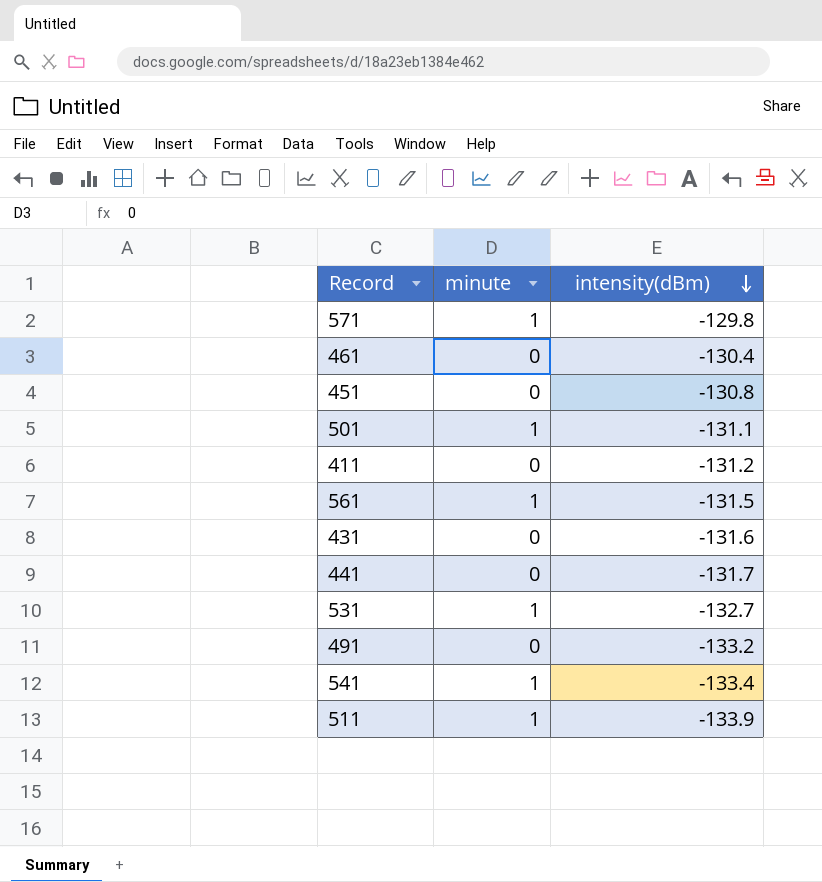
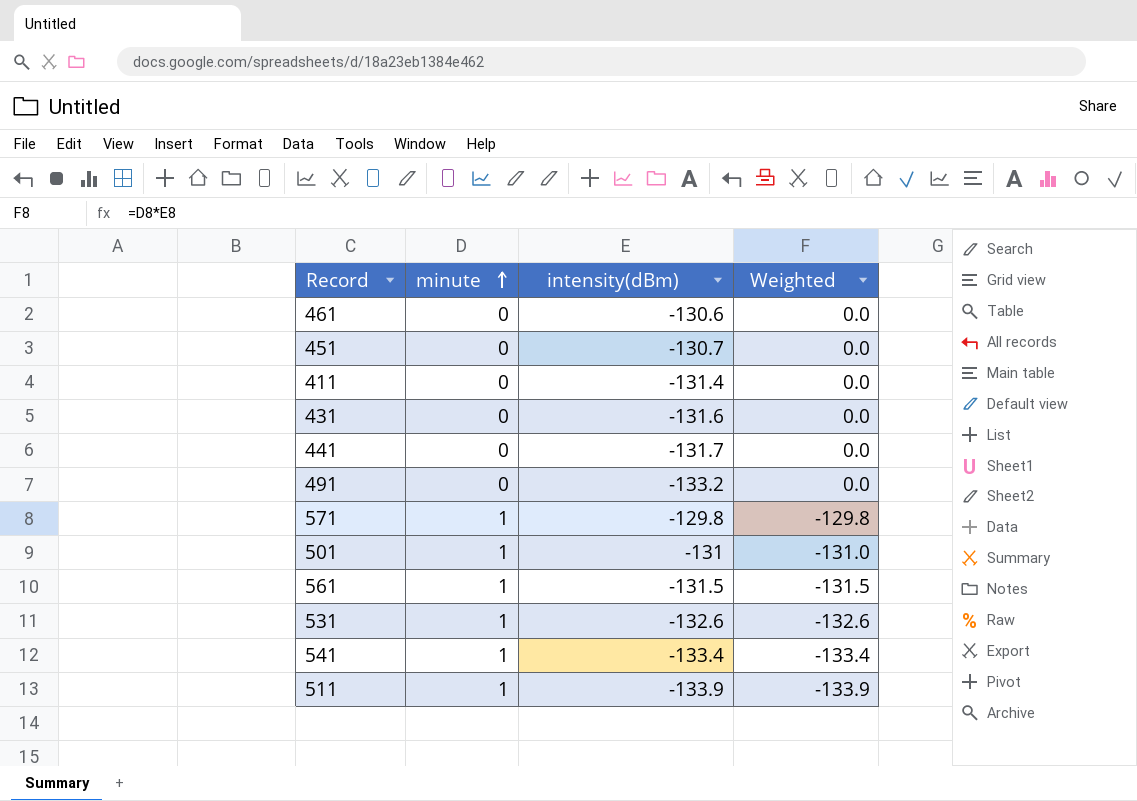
row order: intensity(dBm) descending -> minute ascending
column Weighted | formula: none -> [minute] * [intensity(dBm)]
461 | intensity(dBm): -130.4 -> -130.6
451 | intensity(dBm): -130.8 -> -130.7
411 | intensity(dBm): -131.2 -> -131.4
501 | intensity(dBm): -131.1 -> -131
531 | intensity(dBm): -132.7 -> -132.6

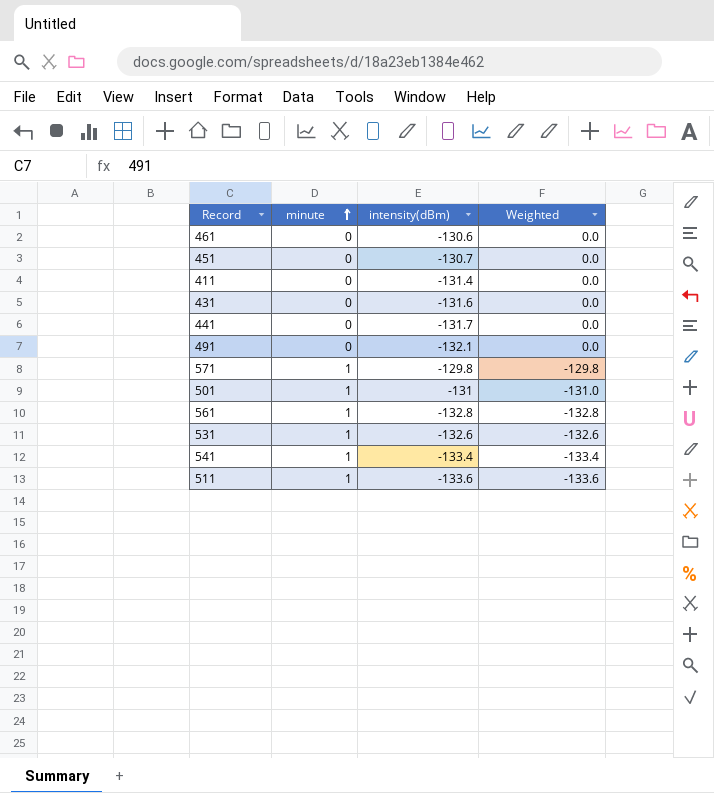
491 | intensity(dBm): -133.2 -> -132.1
561 | intensity(dBm): -131.5 -> -132.8
561 | Weighted: -131.5 -> -132.8
511 | intensity(dBm): -133.9 -> -133.6
511 | Weighted: -133.9 -> -133.6

